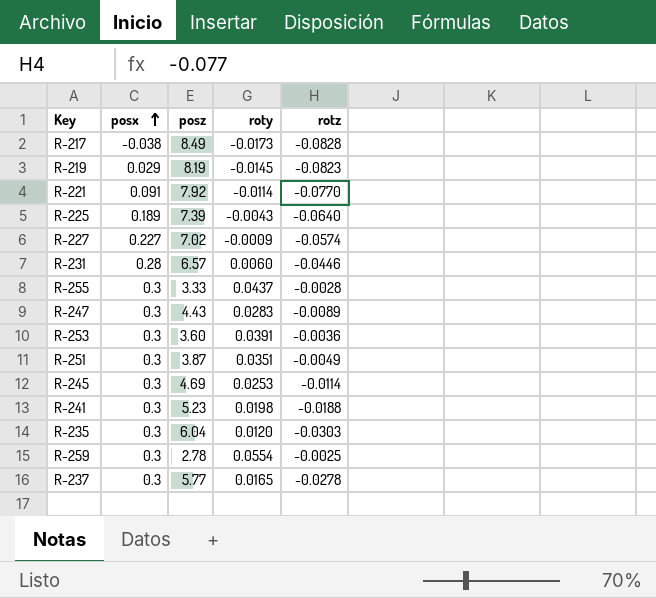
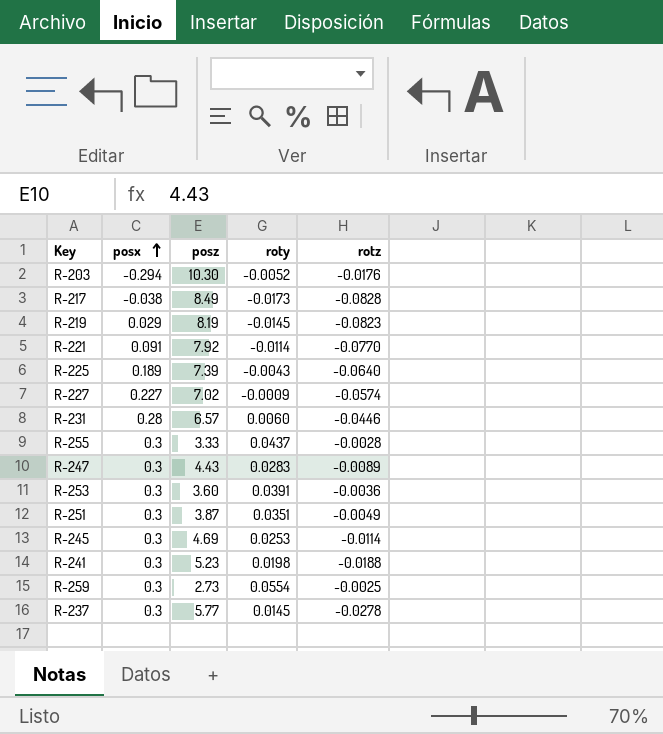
row R-235: 0.3 | 6.04 | 0.0120 | -0.0303 -> none
row R-203: none -> -0.294 | 10.30 | -0.0052 | -0.0176
R-259 | posz: 2.78 -> 2.73
R-237 | roty: 0.0165 -> 0.0145

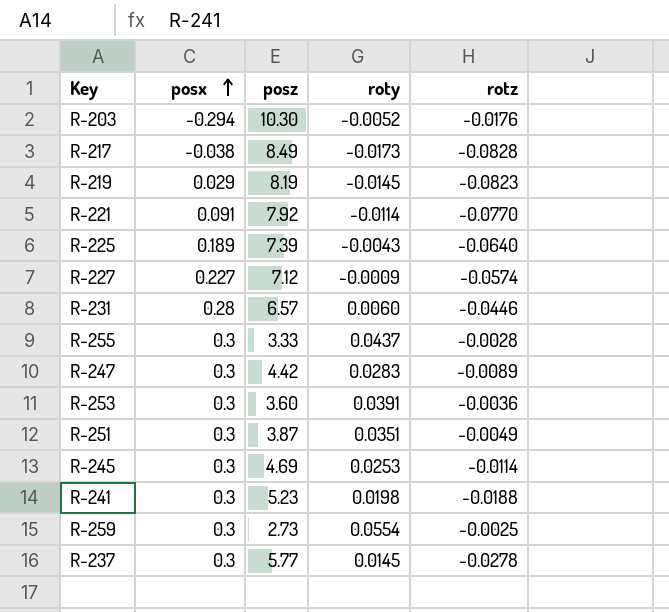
R-227 | posz: 7.02 -> 7.12
R-247 | posz: 4.43 -> 4.42

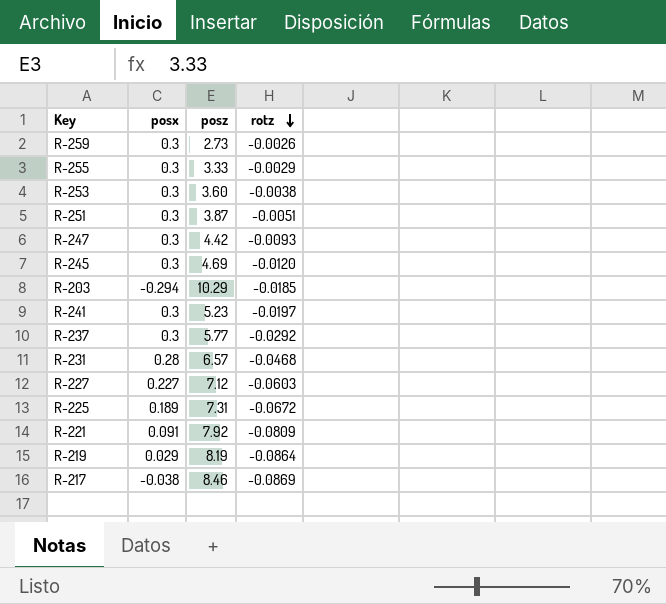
row order: posx ascending -> rotz descending
column roty | position: 4 -> none
R-259 | rotz: -0.0025 -> -0.0026
R-255 | rotz: -0.0028 -> -0.0029
R-253 | rotz: -0.0036 -> -0.0038
R-251 | rotz: -0.0049 -> -0.0051
R-247 | rotz: -0.0089 -> -0.0093
R-245 | rotz: -0.0114 -> -0.0120
R-203 | posz: 10.30 -> 10.29
R-203 | rotz: -0.0176 -> -0.0185
R-241 | rotz: -0.0188 -> -0.0197
R-237 | rotz: -0.0278 -> -0.0292
R-231 | rotz: -0.0446 -> -0.0468
R-227 | rotz: -0.0574 -> -0.0603
R-225 | posz: 7.39 -> 7.31
R-225 | rotz: -0.0640 -> -0.0672
R-221 | rotz: -0.0770 -> -0.0809
R-219 | rotz: -0.0823 -> -0.0864
R-217 | posz: 8.49 -> 8.46
R-217 | rotz: -0.0828 -> -0.0869

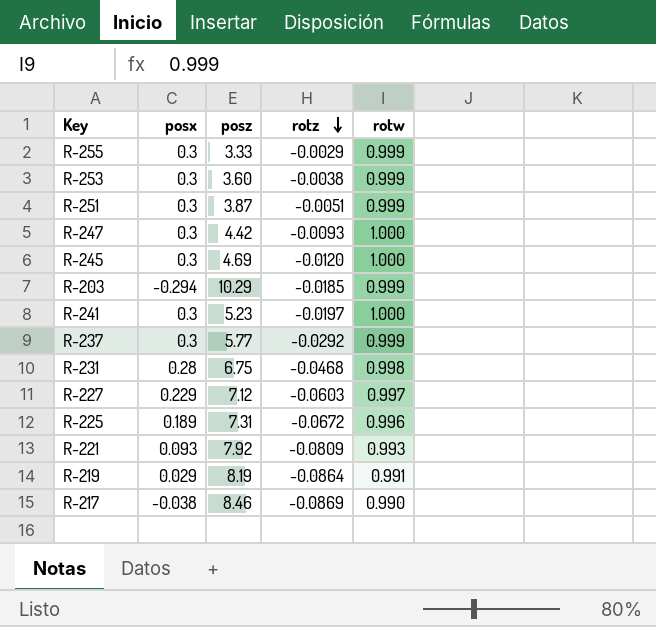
column rotw | position: none -> 5
row R-259: 0.3 | 2.73 | -0.0026 -> none
R-231 | posz: 6.57 -> 6.75
R-227 | posx: 0.227 -> 0.229
R-221 | posx: 0.091 -> 0.093

